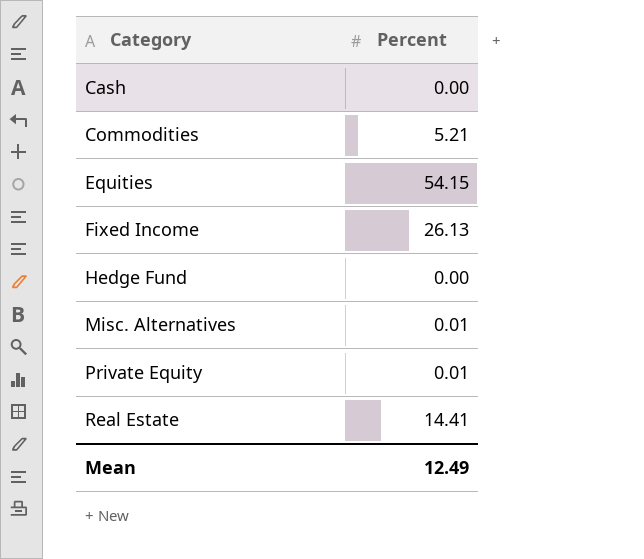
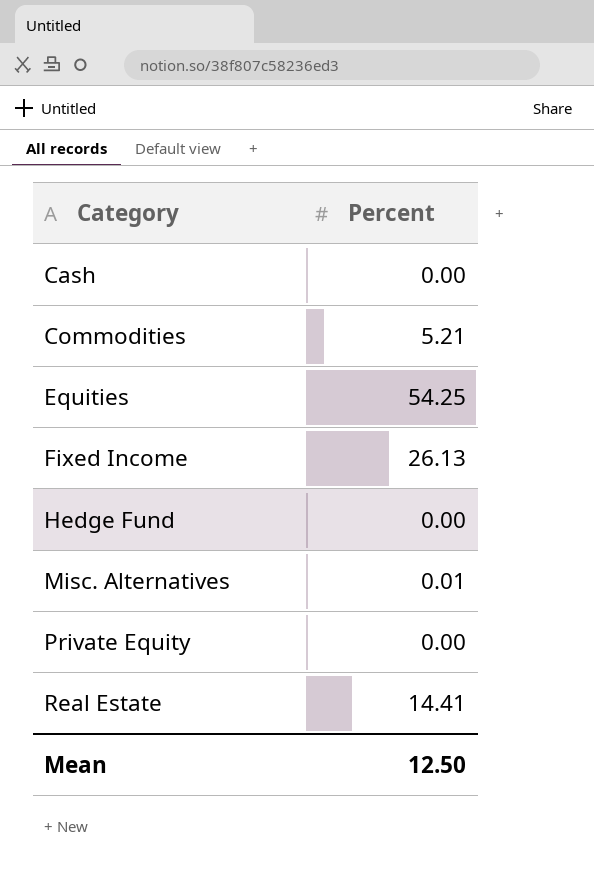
Equities | Percent: 54.15 -> 54.25
Private Equity | Percent: 0.01 -> 0.00
Mean | Percent: 12.49 -> 12.50

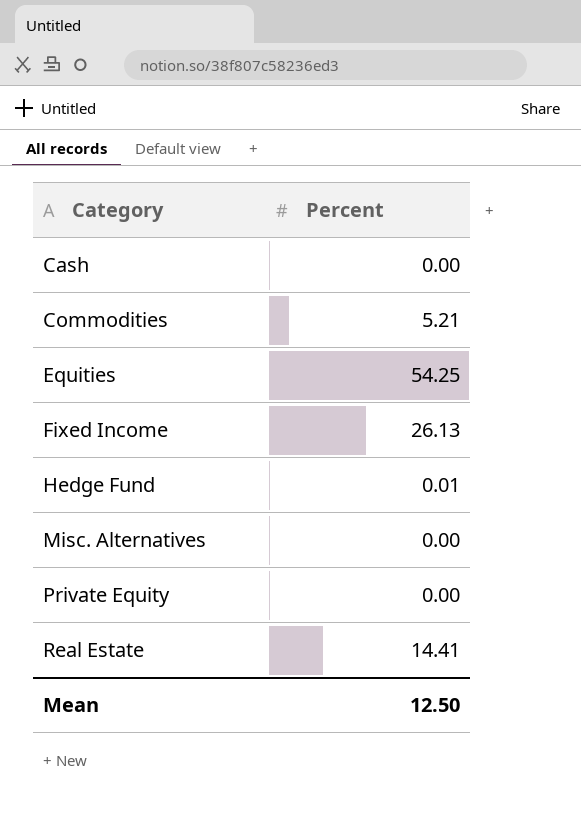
Hedge Fund | Percent: 0.00 -> 0.01
Misc. Alternatives | Percent: 0.01 -> 0.00

